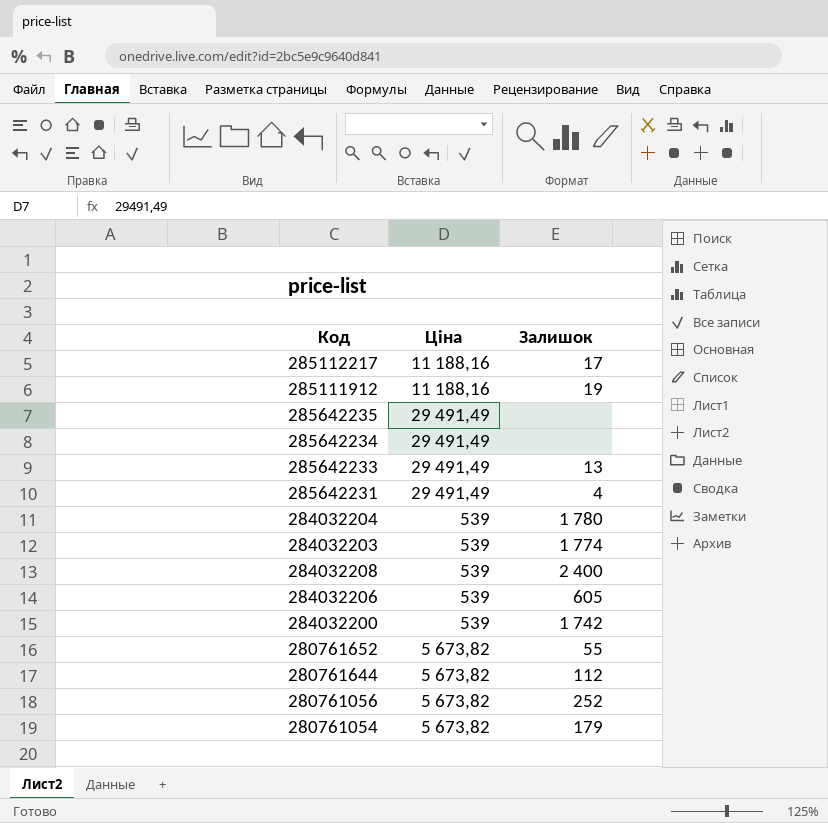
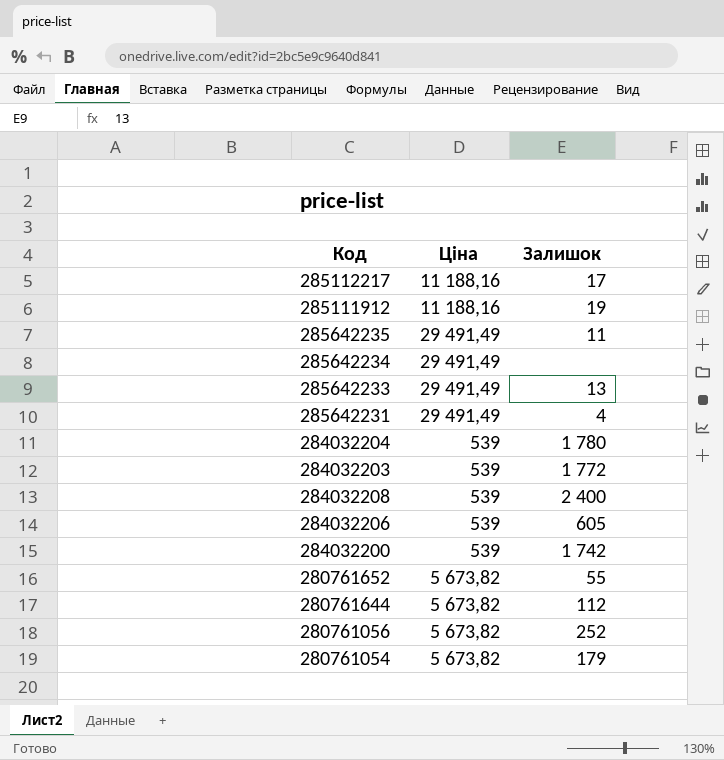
285642235 | Залишок: none -> 11
284032203 | Залишок: 1 774 -> 1 772

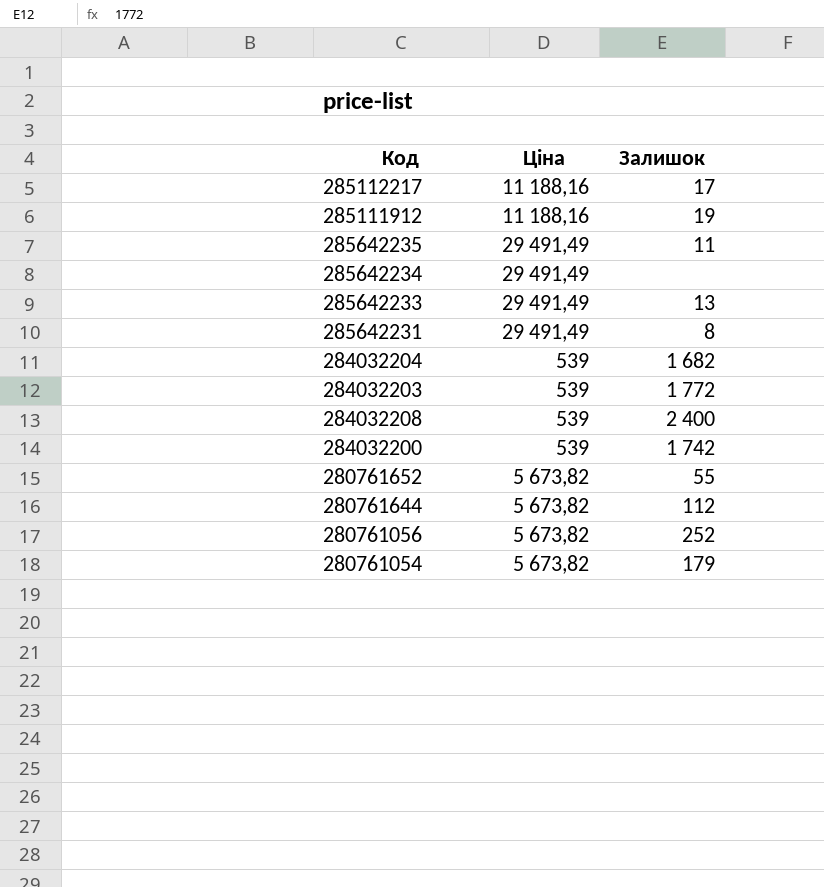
row 284032206: 539 | 605 -> none
285642231 | Залишок: 4 -> 8
284032204 | Залишок: 1 780 -> 1 682

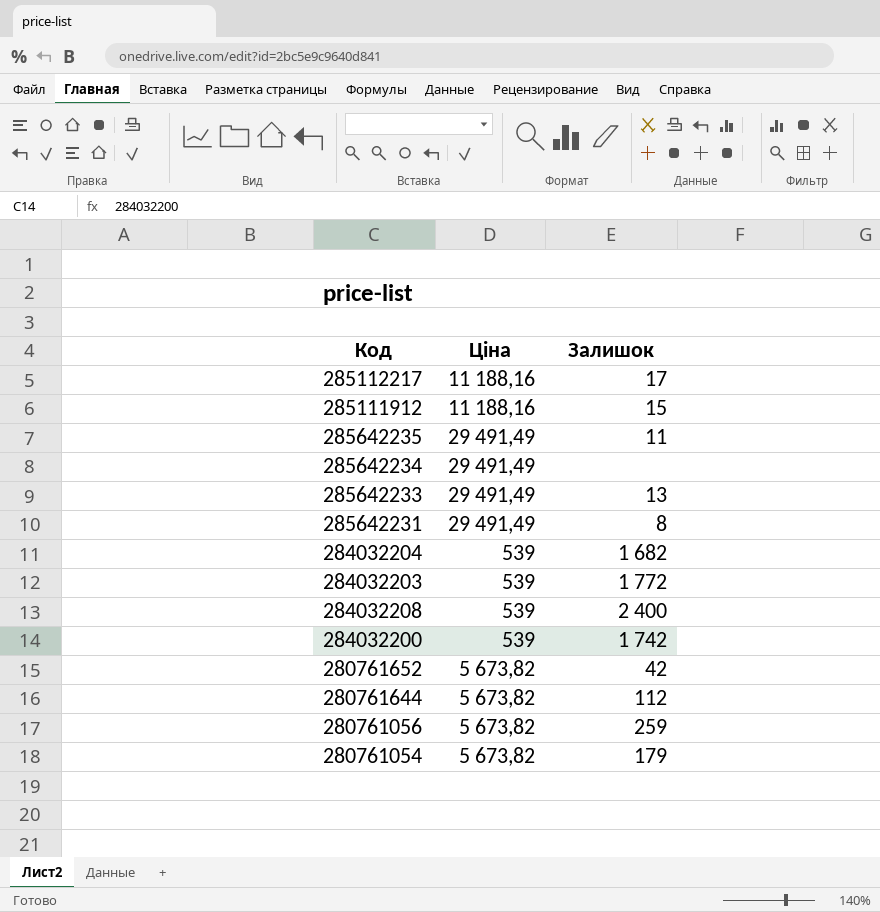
285111912 | Залишок: 19 -> 15
280761652 | Залишок: 55 -> 42
280761056 | Залишок: 252 -> 259

